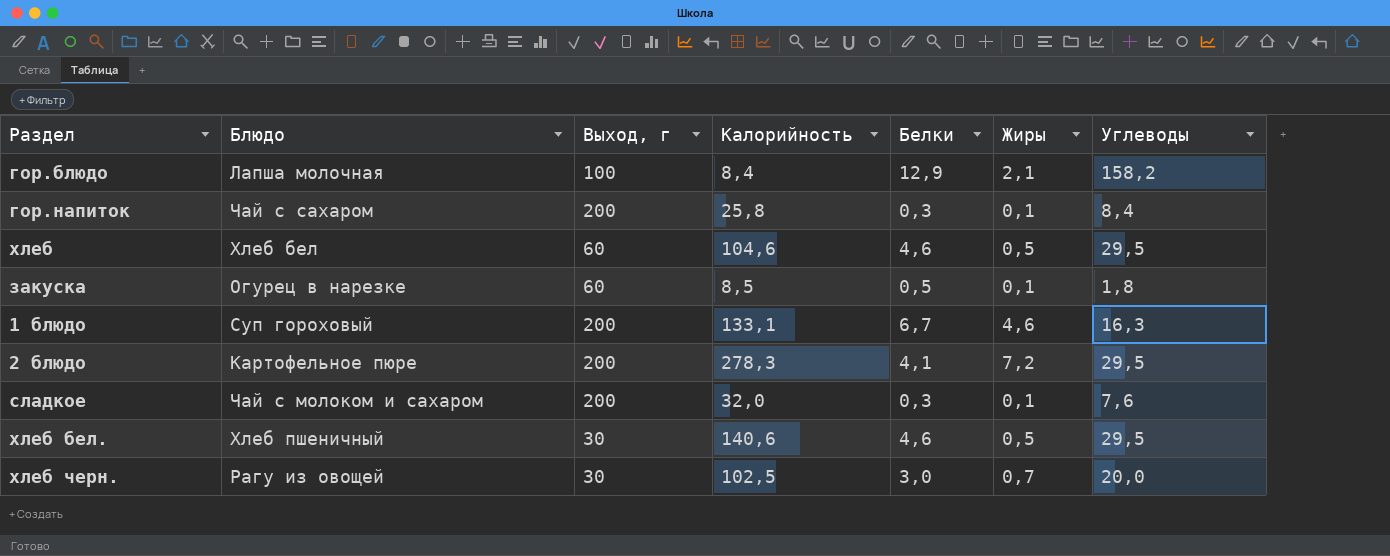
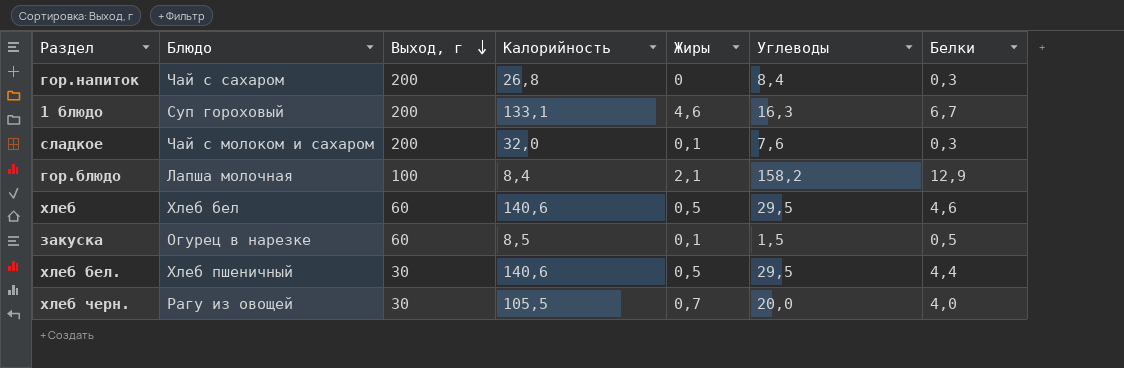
row order: none -> Выход, г descending
column Белки | position: 5 -> 7
row 2 блюдо: Картофельное пюре | 200 | 278,3 | 4,1 | 7,2 | 29,5 -> none
гор.напиток | Калорийность: 25,8 -> 26,8
гор.напиток | Жиры: 0,1 -> 0
хлеб | Калорийность: 104,6 -> 140,6
закуска | Углеводы: 1,8 -> 1,5
хлеб бел. | Белки: 4,6 -> 4,4
хлеб черн. | Калорийность: 102,5 -> 105,5
хлеб черн. | Белки: 3,0 -> 4,0

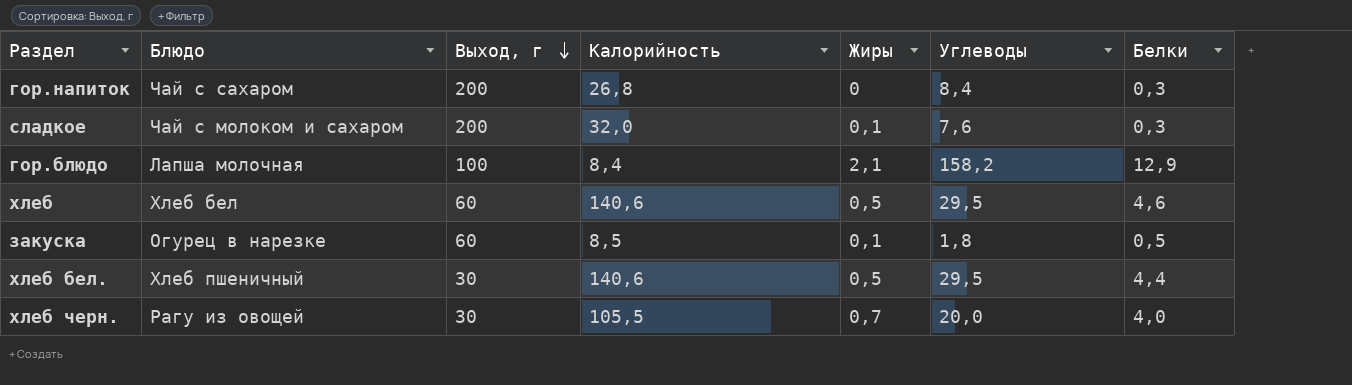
row 1 блюдо: Суп гороховый | 200 | 133,1 | 4,6 | 16,3 | 6,7 -> none
закуска | Углеводы: 1,5 -> 1,8

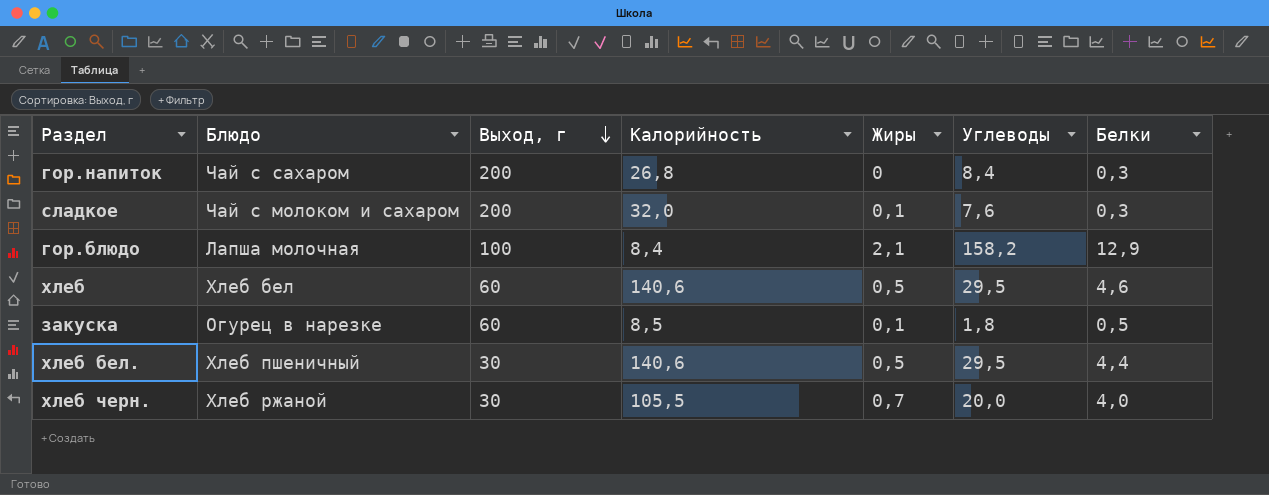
хлеб черн. | Блюдо: Рагу из овощей -> Хлеб ржаной

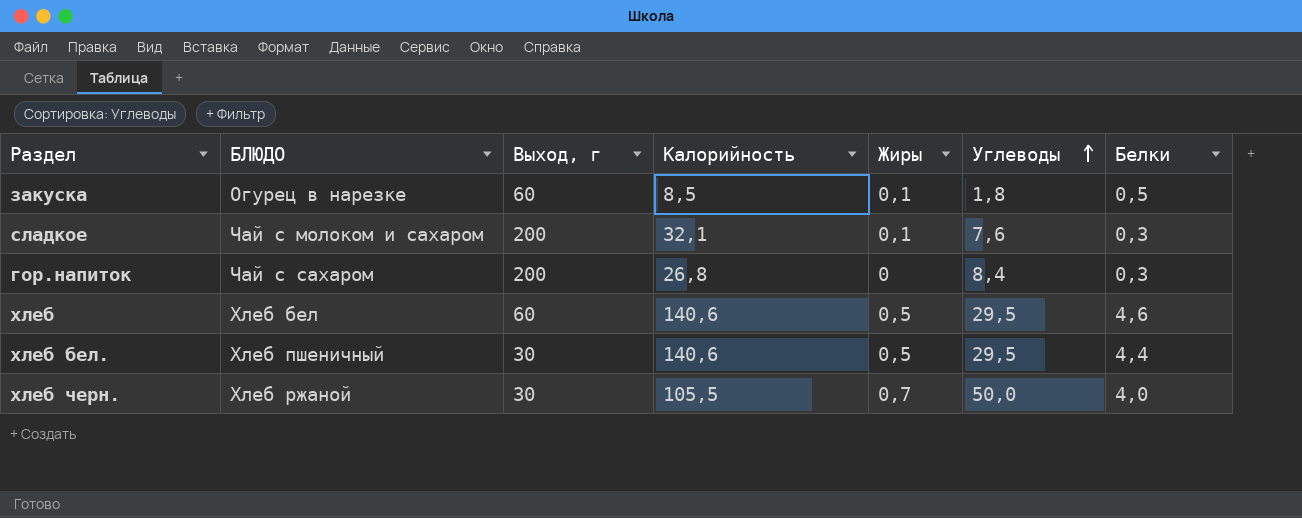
row order: Выход, г descending -> Углеводы ascending
column name: Блюдо -> БЛЮДО
row гор.блюдо: Лапша молочная | 100 | 8,4 | 2,1 | 158,2 | 12,9 -> none
сладкое | Калорийность: 32,0 -> 32,1
хлеб черн. | Углеводы: 20,0 -> 50,0

